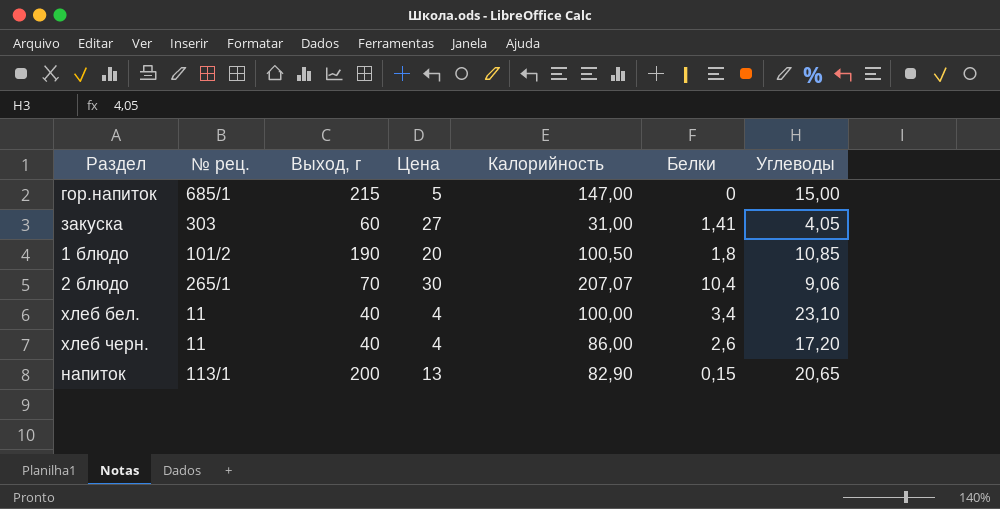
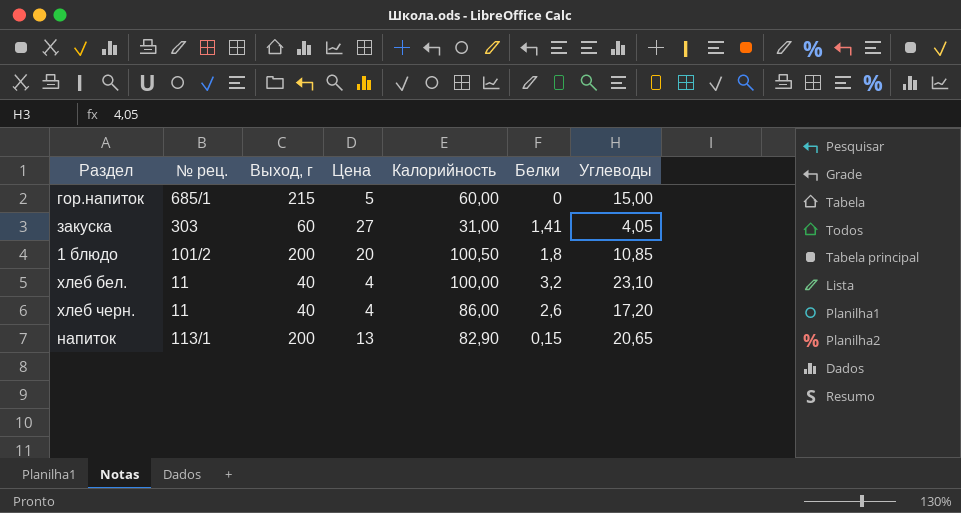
row 2 блюдо: 265/1 | 70 | 30 | 207,07 | 10,4 | 9,06 -> none
гор.напиток | Калорийность: 147,00 -> 60,00
1 блюдо | Выход, г: 190 -> 200
хлеб бел. | Белки: 3,4 -> 3,2

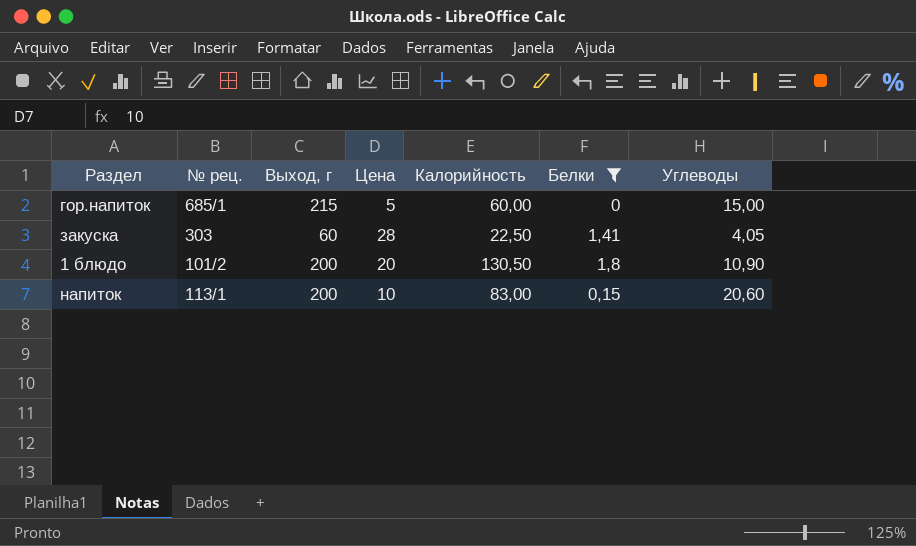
filter: none -> Белки <= 1,8
закуска | Цена: 27 -> 28
закуска | Калорийность: 31,00 -> 22,50
1 блюдо | Калорийность: 100,50 -> 130,50
1 блюдо | Углеводы: 10,85 -> 10,90
напиток | Цена: 13 -> 10
напиток | Калорийность: 82,90 -> 83,00
напиток | Углеводы: 20,65 -> 20,60

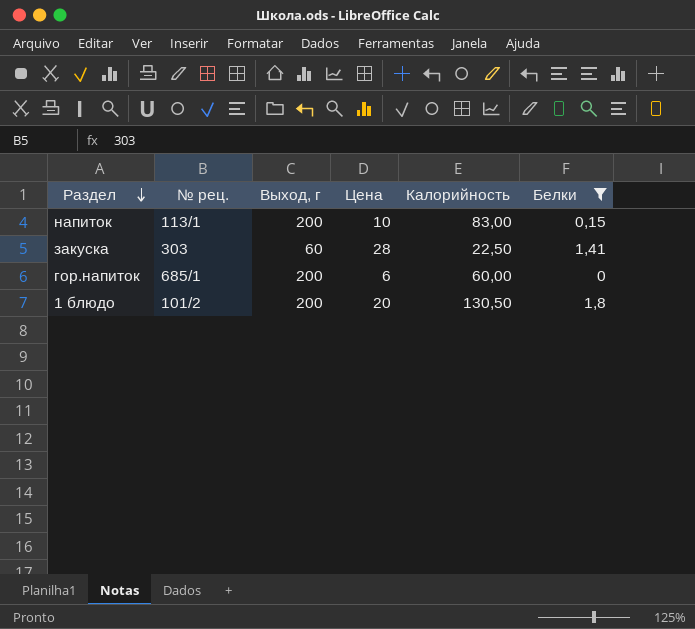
row order: none -> Раздел descending
column Углеводы | position: 7 -> none
гор.напиток | Выход, г: 215 -> 200
гор.напиток | Цена: 5 -> 6

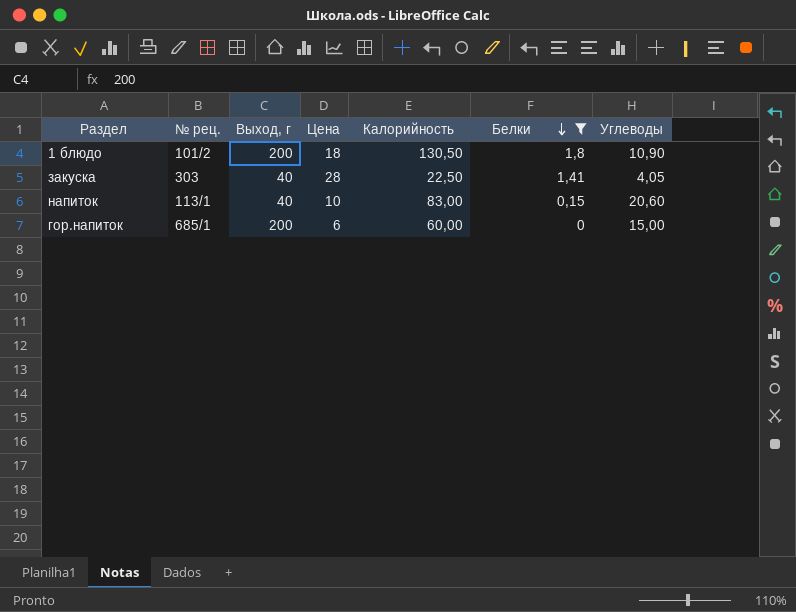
row order: Раздел descending -> Белки descending
column Углеводы | position: none -> 7
1 блюдо | Цена: 20 -> 18
закуска | Выход, г: 60 -> 40
напиток | Выход, г: 200 -> 40

